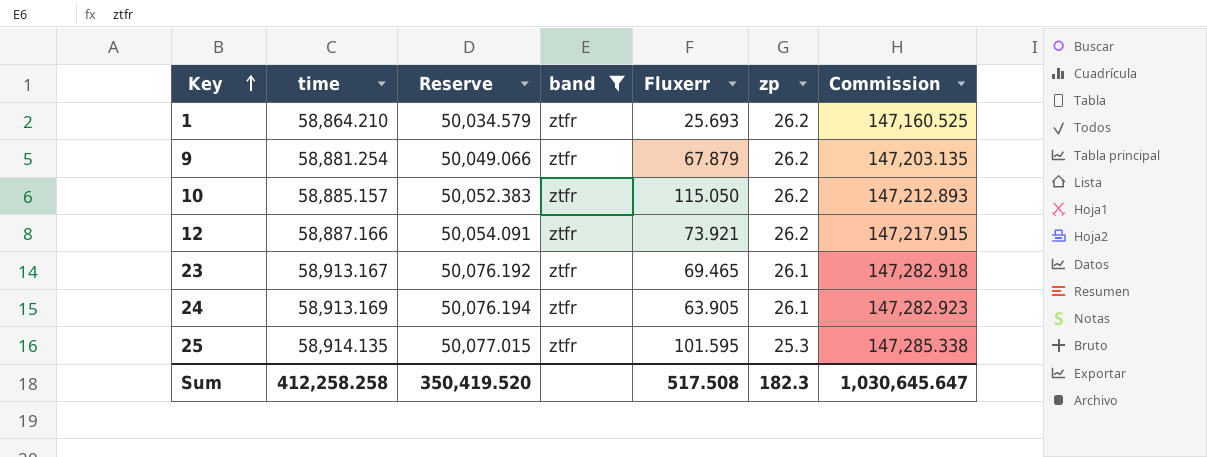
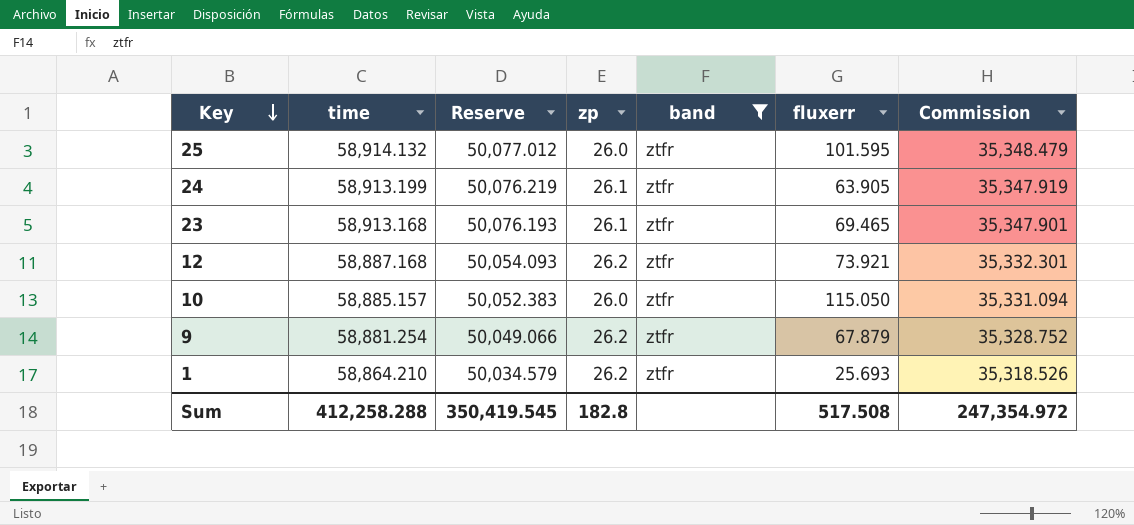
row order: Key ascending -> Key descending
column zp | position: 6 -> 4
column name: Fluxerr -> fluxerr
column Commission | formula: [time] * 2.5 -> [time] * 0.6
25 | time: 58,914.135 -> 58,914.132
25 | Reserve: 50,077.015 -> 50,077.012
25 | zp: 25.3 -> 26.0
24 | time: 58,913.169 -> 58,913.199
24 | Reserve: 50,076.194 -> 50,076.219
23 | time: 58,913.167 -> 58,913.168
23 | Reserve: 50,076.192 -> 50,076.193
12 | time: 58,887.166 -> 58,887.168
12 | Reserve: 50,054.091 -> 50,054.093
10 | zp: 26.2 -> 26.0
Sum | time: 412,258.258 -> 412,258.288
Sum | Reserve: 350,419.520 -> 350,419.545
Sum | zp: 182.3 -> 182.8
Sum | Commission: 1,030,645.647 -> 247,354.972

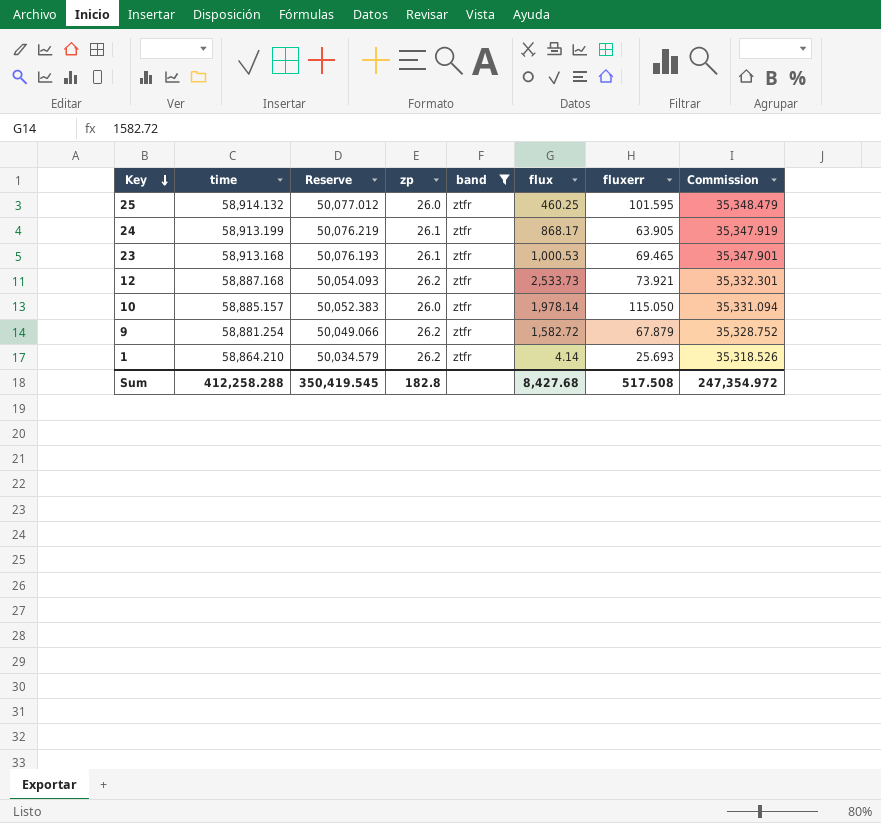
column flux | position: none -> 6

